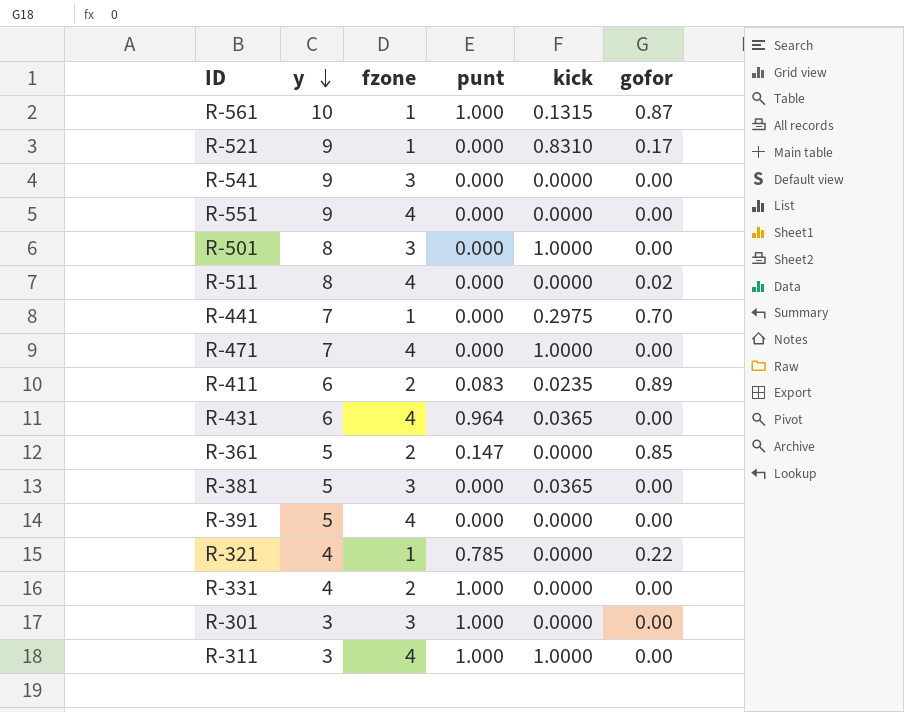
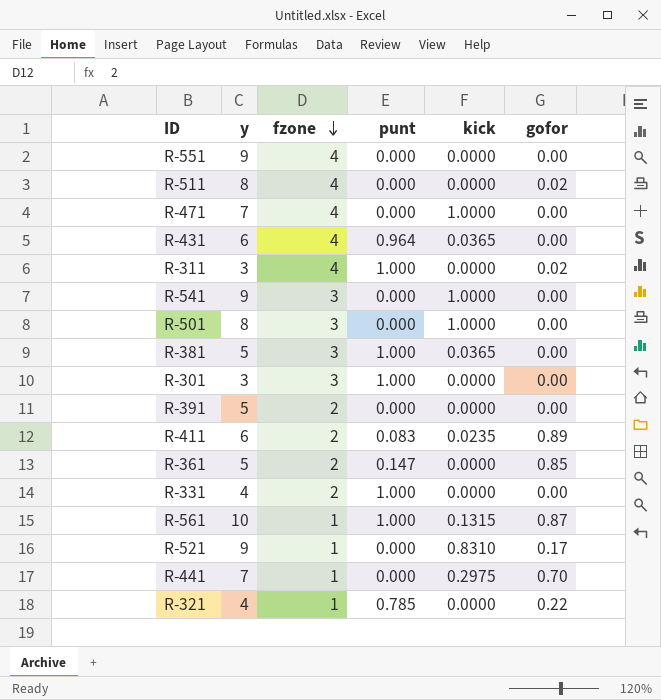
row order: y descending -> fzone descending
R-311 | kick: 1.0000 -> 0.0000
R-311 | gofor: 0.00 -> 0.02
R-541 | kick: 0.0000 -> 1.0000
R-381 | punt: 0.000 -> 1.000
R-391 | fzone: 4 -> 2

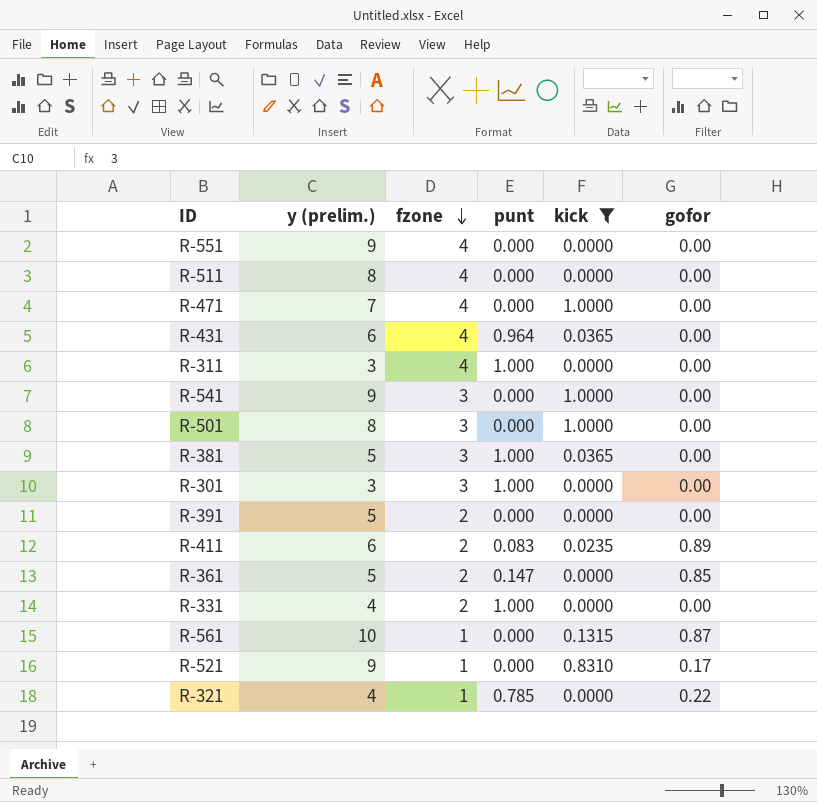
filter: none -> kick != 0.2975
column name: y -> y (prelim.)
R-511 | gofor: 0.02 -> 0.00
R-311 | gofor: 0.02 -> 0.00
R-561 | punt: 1.000 -> 0.000

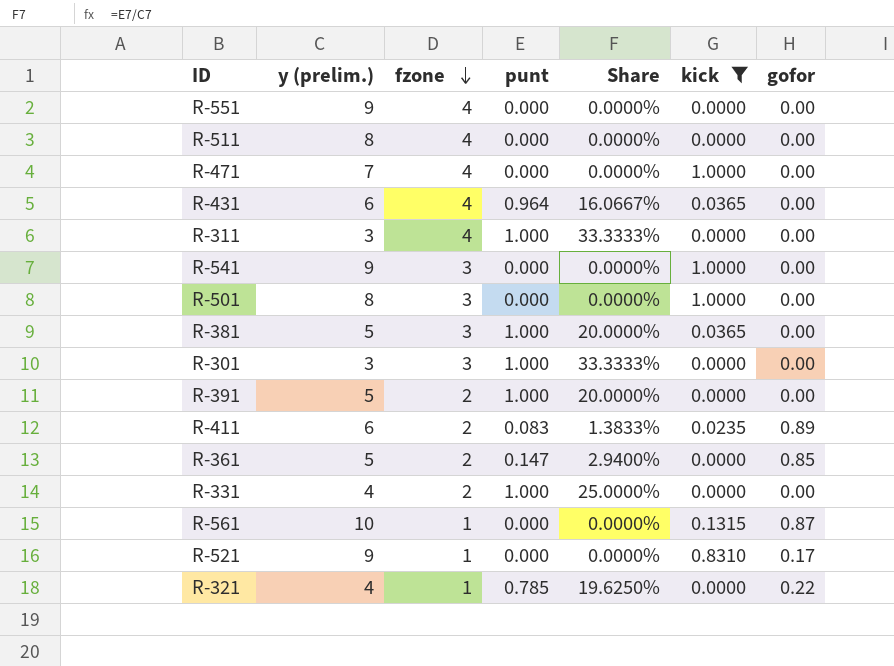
column Share | formula: none -> [punt] / [y (prelim.)]
R-391 | punt: 0.000 -> 1.000

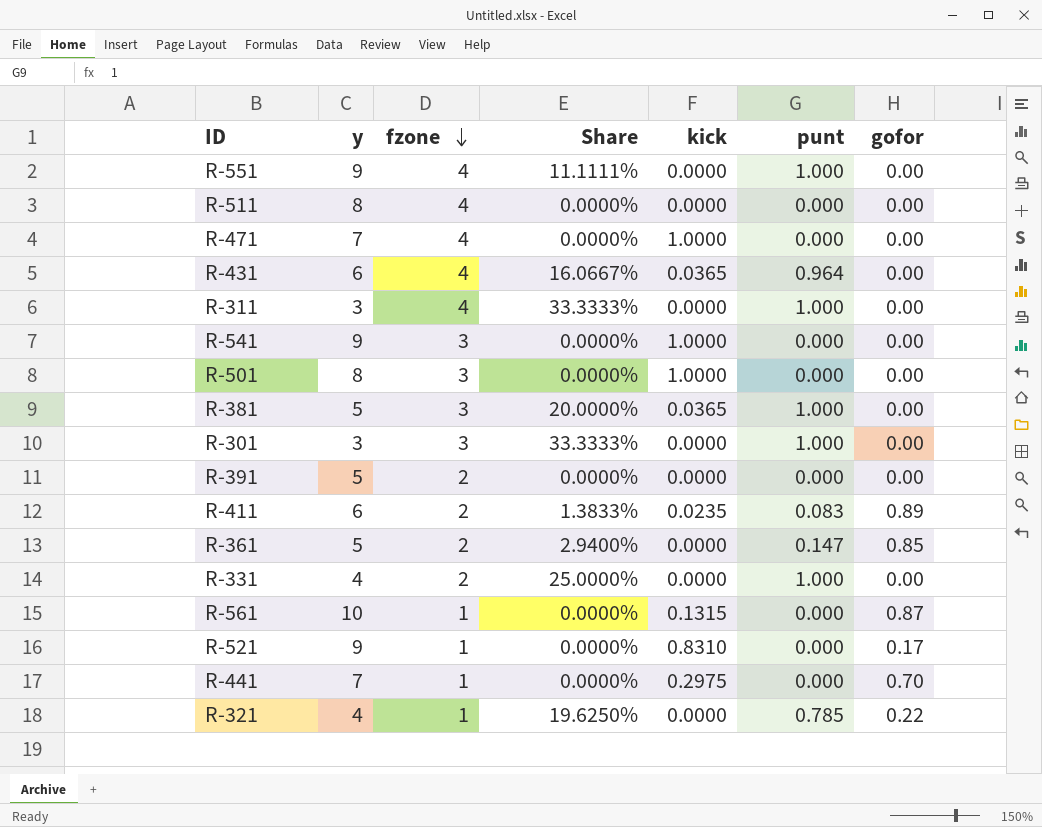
filter: kick != 0.2975 -> none
column name: y (prelim.) -> y
column punt | position: 4 -> 6
R-551 | Share: 0.0000% -> 11.1111%
R-551 | punt: 0.000 -> 1.000
R-391 | Share: 20.0000% -> 0.0000%
R-391 | punt: 1.000 -> 0.000

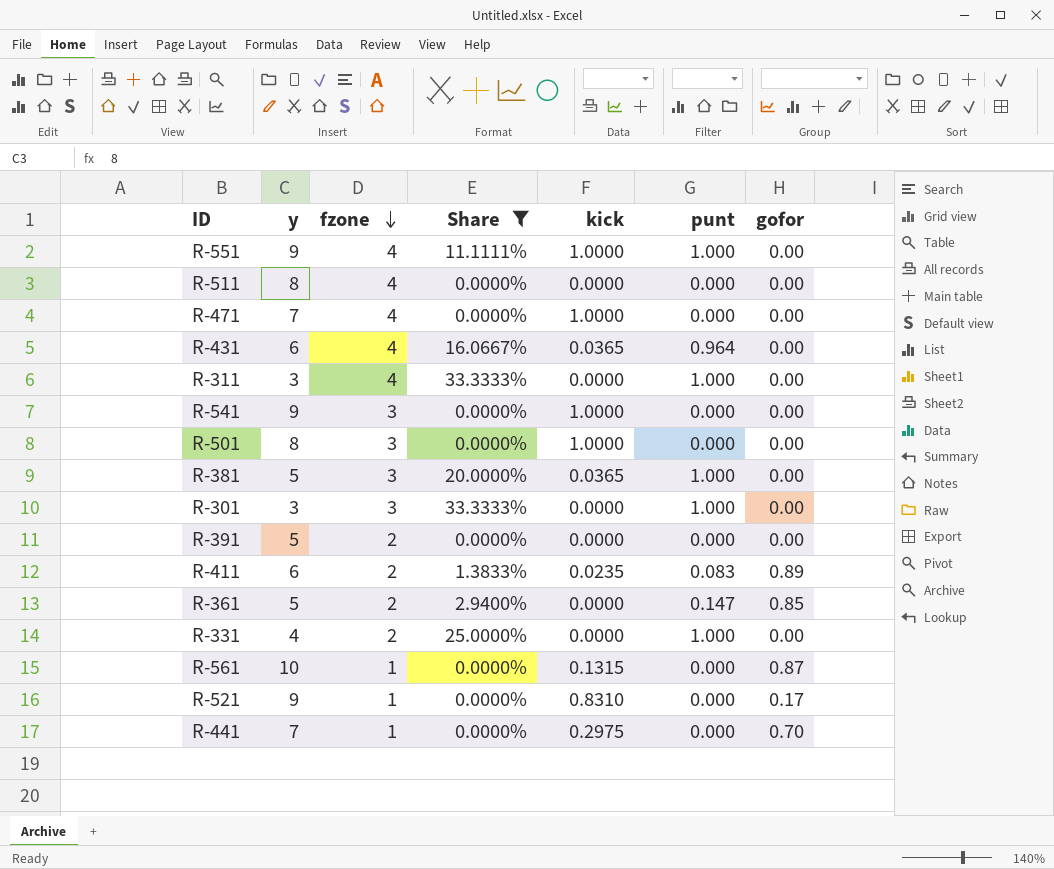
filter: none -> Share != 19.6250%
R-551 | kick: 0.0000 -> 1.0000

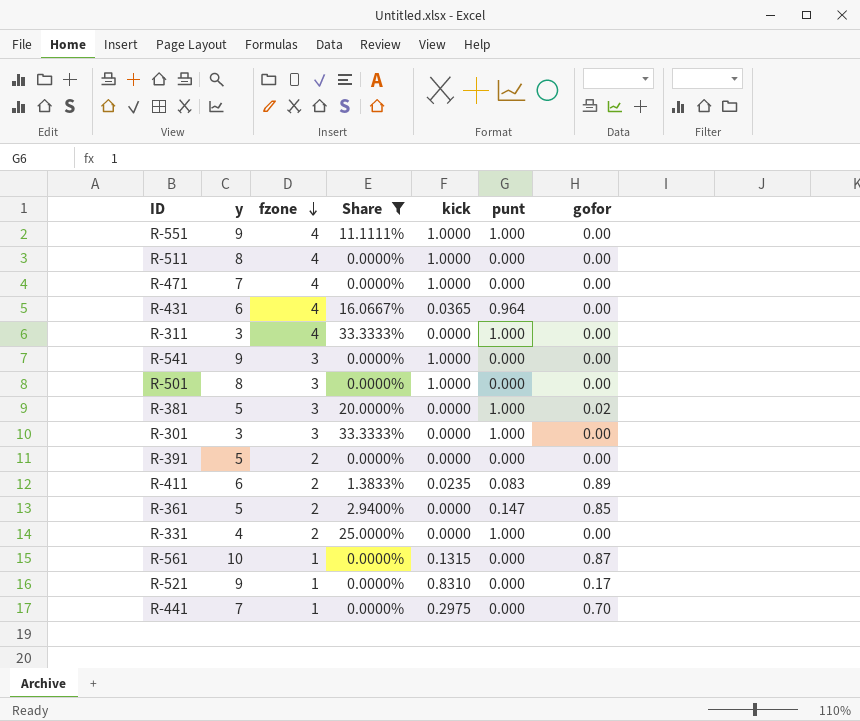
R-511 | kick: 0.0000 -> 1.0000
R-381 | kick: 0.0365 -> 0.0000
R-381 | gofor: 0.00 -> 0.02

